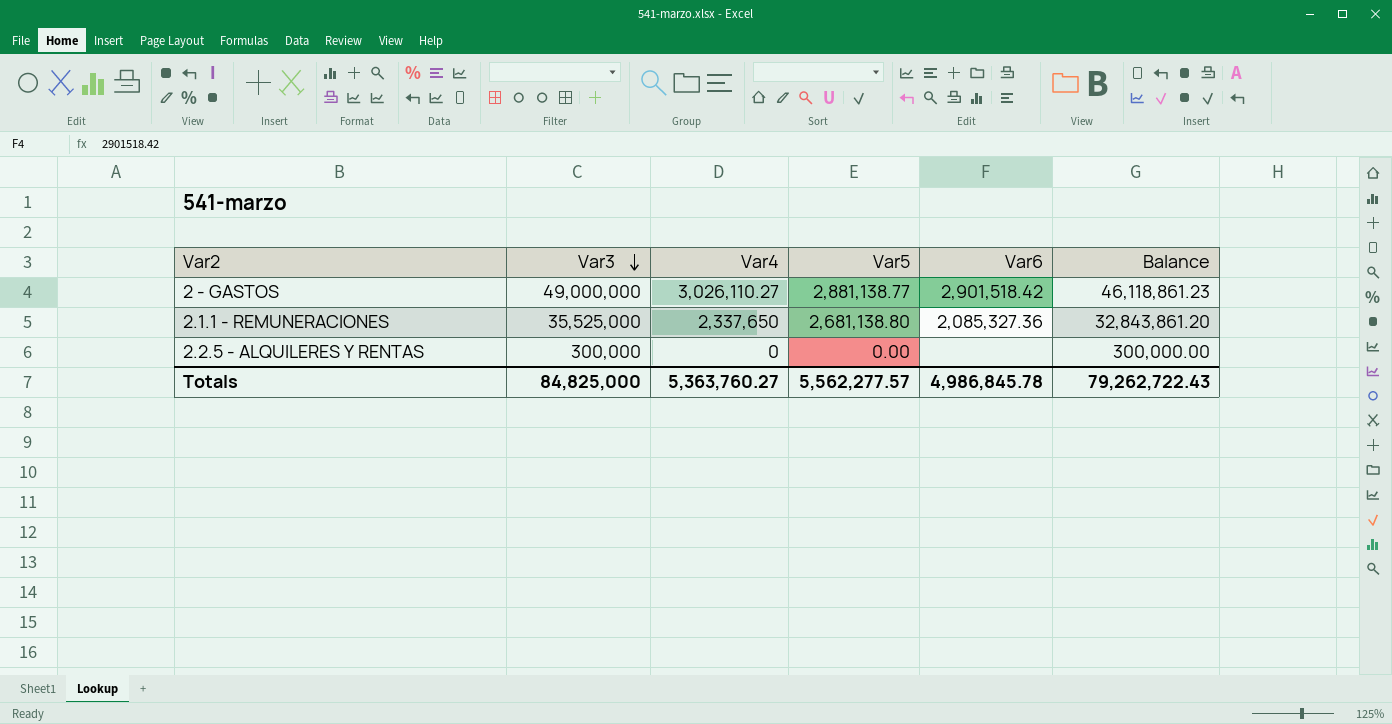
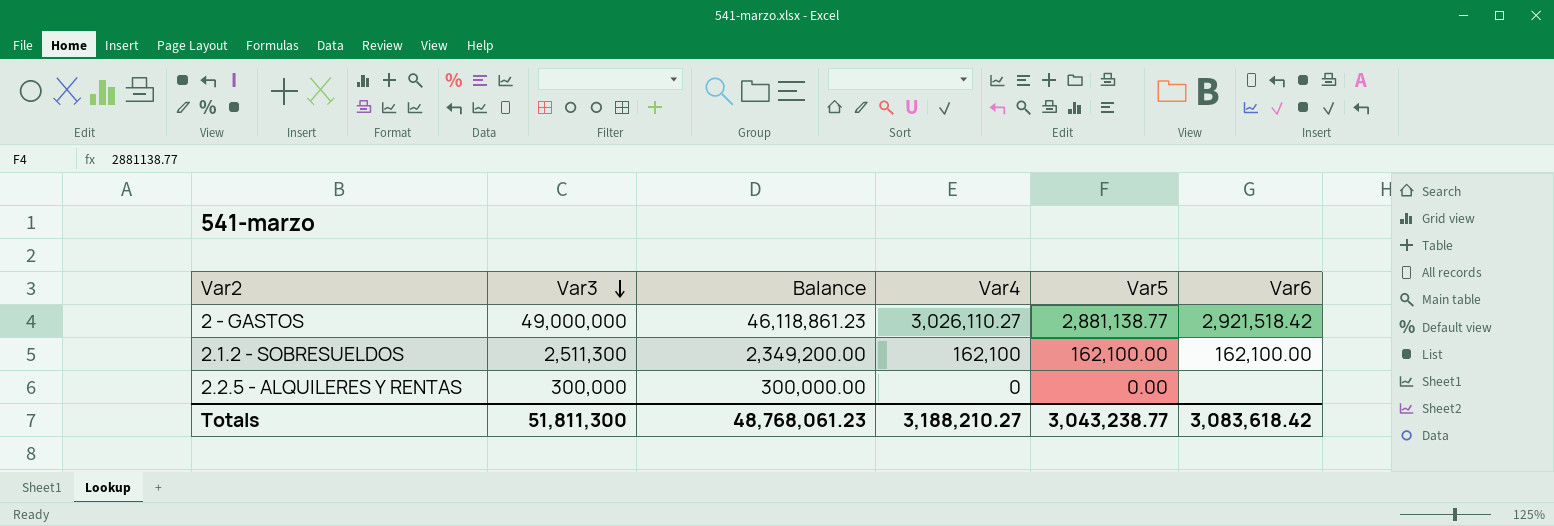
column Balance | position: 6 -> 3
row 2.1.1 - REMUNERACIONES: 35,525,000 | 2,337,650 | 2,681,138.80 | 2,085,327.36 | 32,843,861.20 -> none
2 - GASTOS | Var6: 2,901,518.42 -> 2,921,518.42
row 2.1.2 - SOBRESUELDOS: none -> 2,511,300 | 2,349,200.00 | 162,100 | 162,100.00 | 162,100.00
Totals | Var3: 84,825,000 -> 51,811,300
Totals | Balance: 79,262,722.43 -> 48,768,061.23
Totals | Var4: 5,363,760.27 -> 3,188,210.27
Totals | Var5: 5,562,277.57 -> 3,043,238.77
Totals | Var6: 4,986,845.78 -> 3,083,618.42

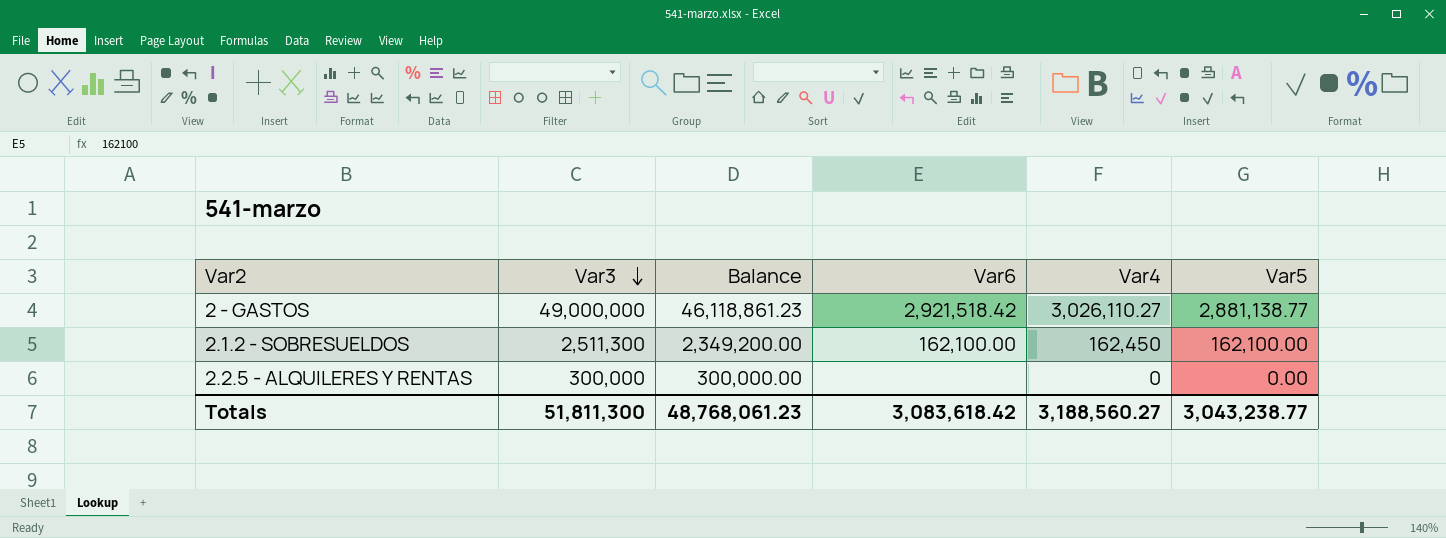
column Var6 | position: 6 -> 4
2.1.2 - SOBRESUELDOS | Var4: 162,100 -> 162,450
Totals | Var4: 3,188,210.27 -> 3,188,560.27

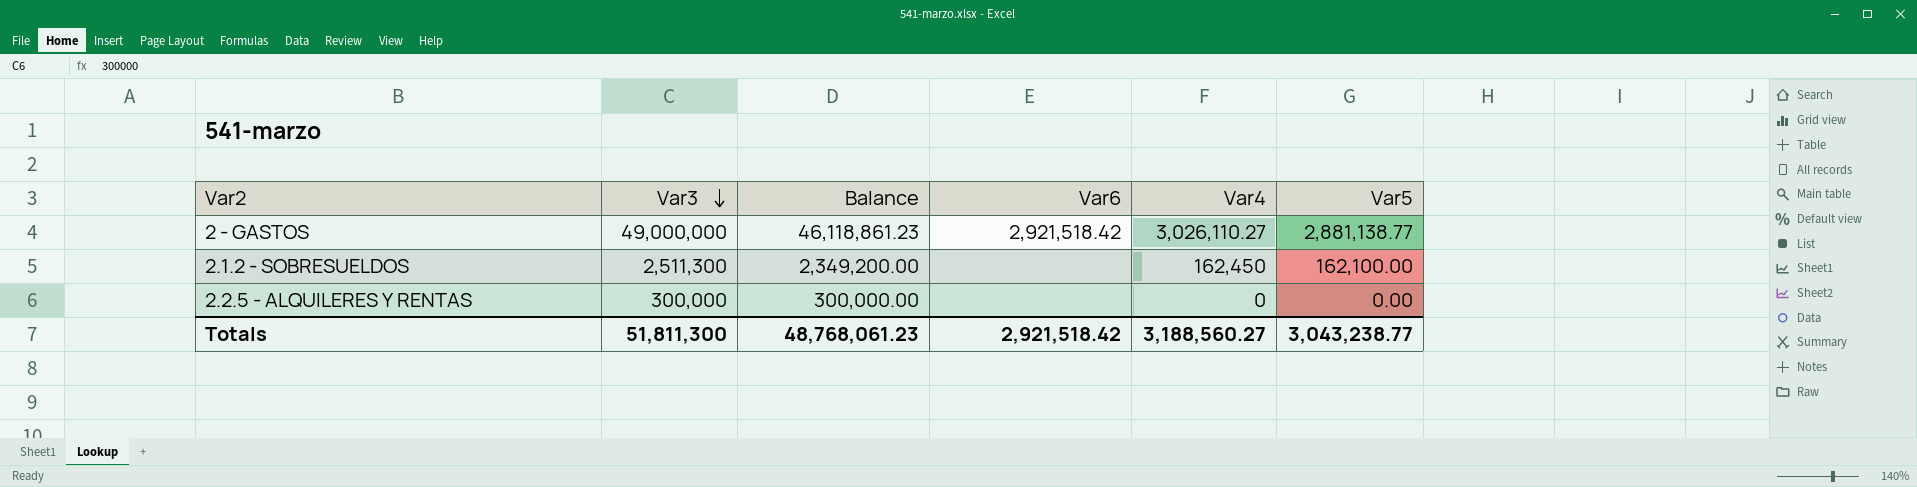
2.1.2 - SOBRESUELDOS | Var6: 162,100.00 -> none
Totals | Var6: 3,083,618.42 -> 2,921,518.42

